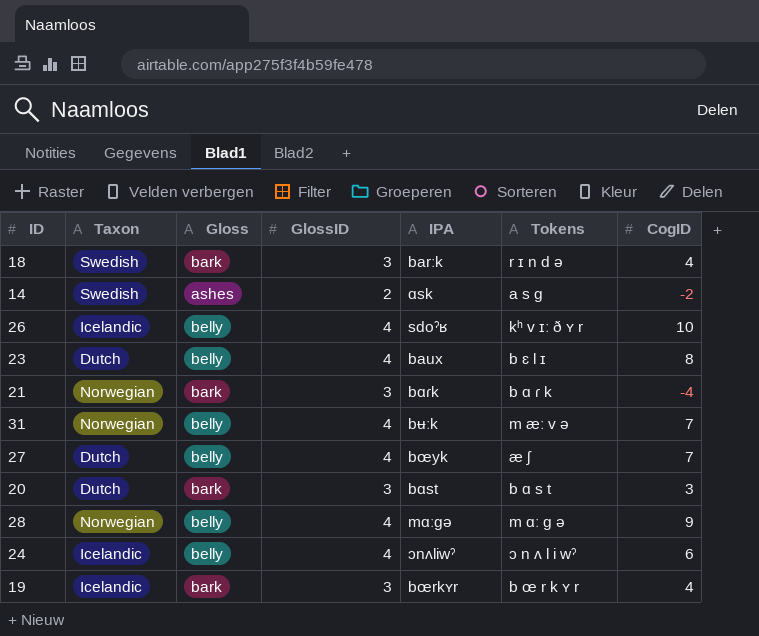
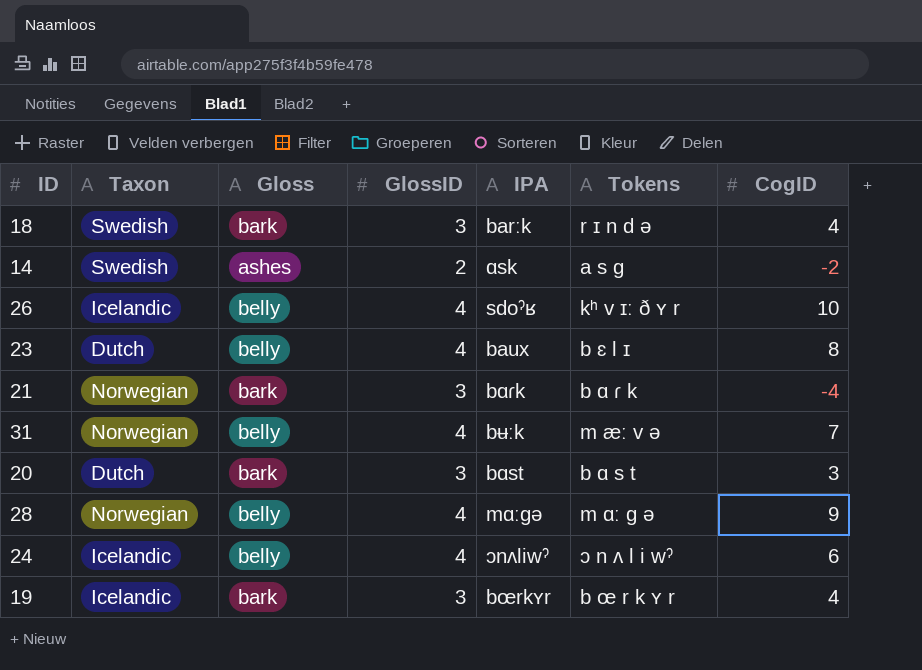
row 27: Dutch | belly | 4 | bœyk | æ ʃ | 7 -> none

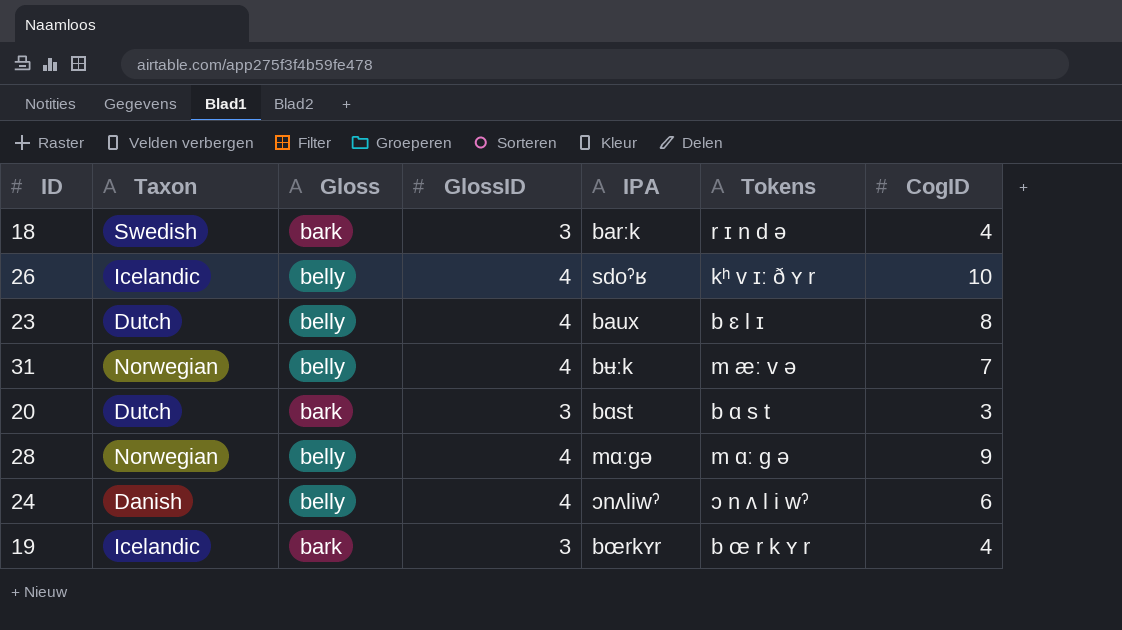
row 14: Swedish | ashes | 2 | ɑsk | a s g | -2 -> none
row 21: Norwegian | bark | 3 | bɑɾk | b ɑ ɾ k | -4 -> none
24 | Taxon: Icelandic -> Danish

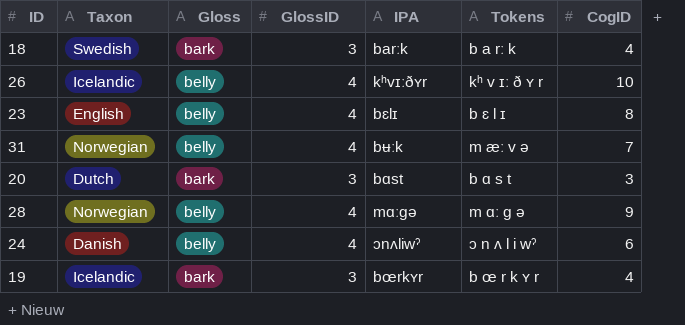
18 | Tokens: r ɪ n d ə -> b a rː k
26 | IPA: sdoˀʁ -> kʰvɪːðʏr
23 | Taxon: Dutch -> English
23 | IPA: baux -> bɛlɪ

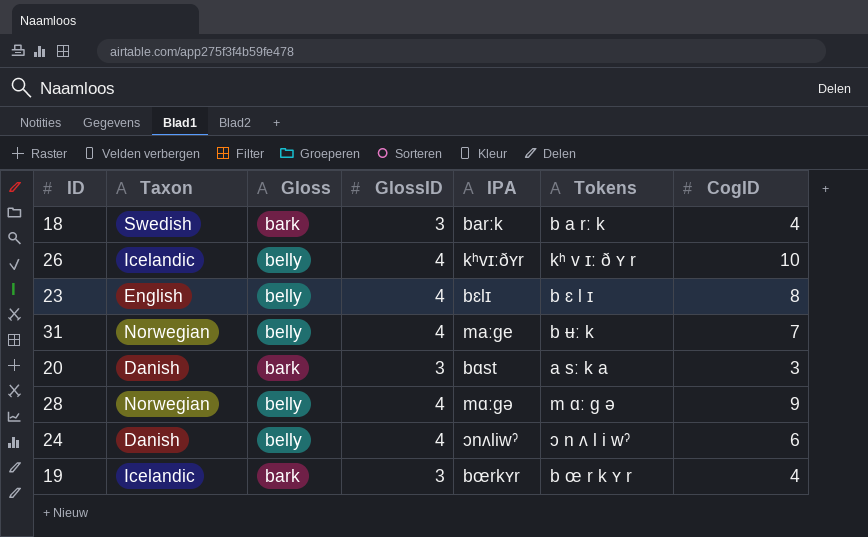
31 | IPA: bʉːk -> maːge
31 | Tokens: m æː v ə -> b ʉː k
20 | Taxon: Dutch -> Danish
20 | Tokens: b ɑ s t -> a sː k a

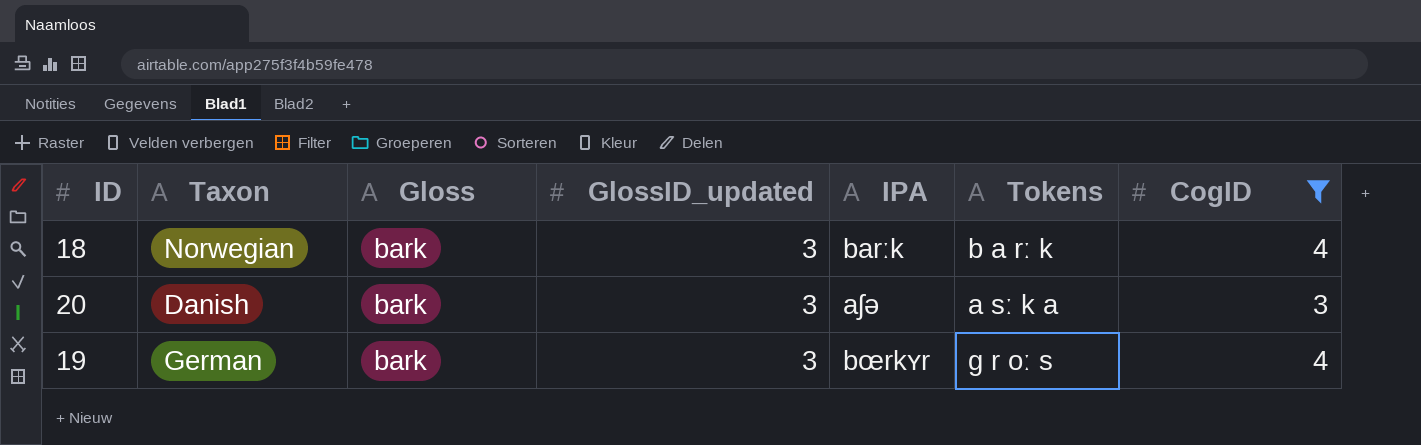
filter: none -> CogID <= 4
column name: GlossID -> GlossID_updated
18 | Taxon: Swedish -> Norwegian
20 | IPA: bɑst -> aʃə
19 | Taxon: Icelandic -> German
19 | Tokens: b œ r k ʏ r -> ɡ r oː s

